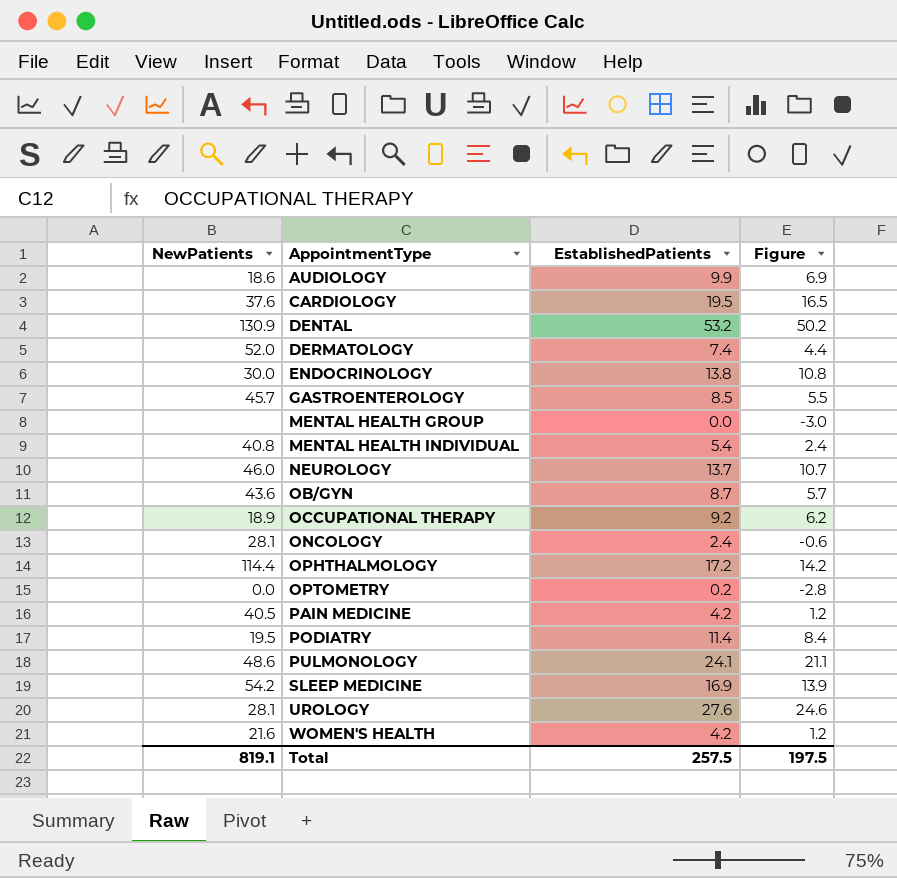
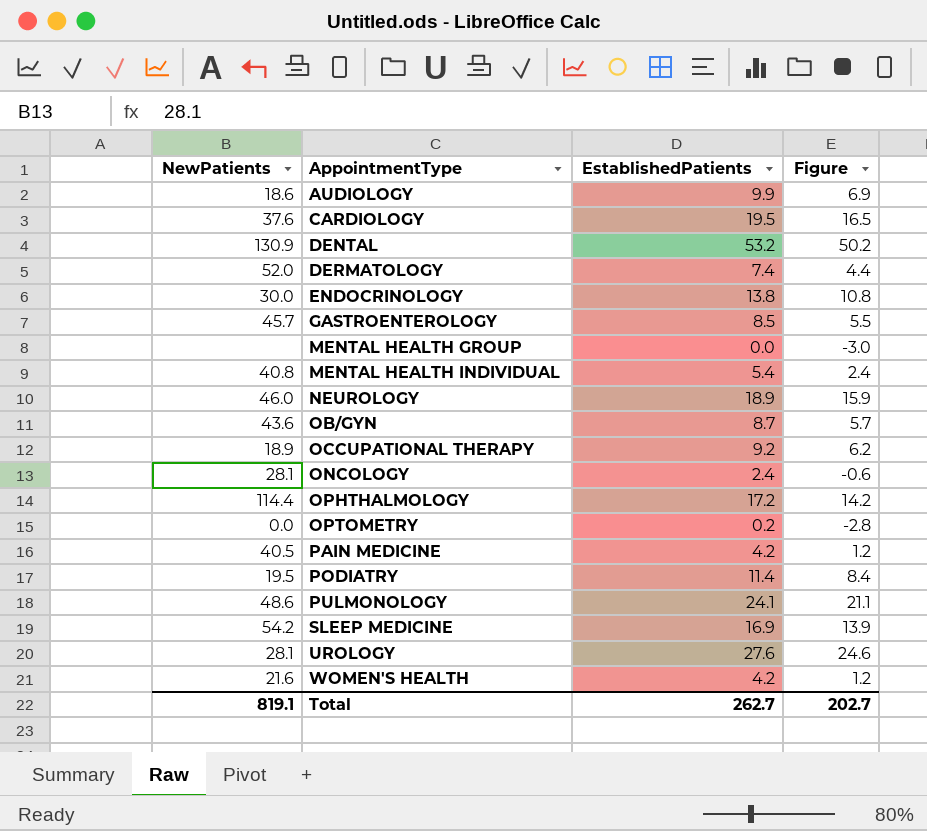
NEUROLOGY | EstablishedPatients: 13.7 -> 18.9
NEUROLOGY | Figure: 10.7 -> 15.9
Total | EstablishedPatients: 257.5 -> 262.7
Total | Figure: 197.5 -> 202.7

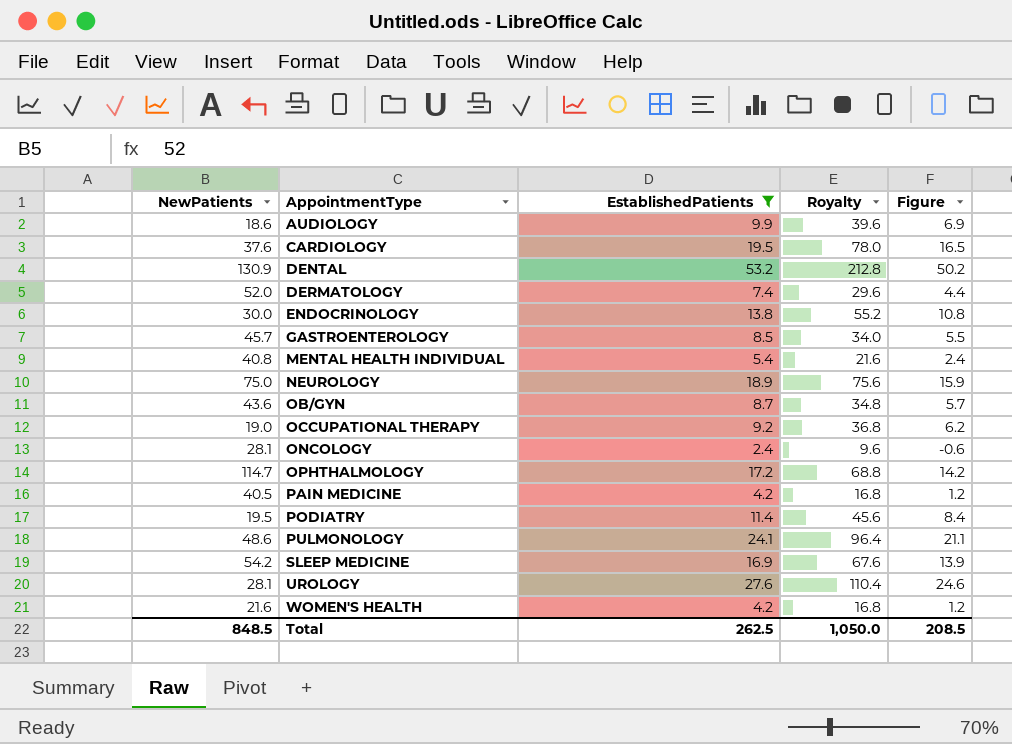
filter: none -> EstablishedPatients >= 2.4
column Royalty | formula: none -> [EstablishedPatients] * 4
NEUROLOGY | NewPatients: 46.0 -> 75.0
OCCUPATIONAL THERAPY | NewPatients: 18.9 -> 19.0
OPHTHALMOLOGY | NewPatients: 114.4 -> 114.7
Total | NewPatients: 819.1 -> 848.5
Total | EstablishedPatients: 262.7 -> 262.5
Total | Figure: 202.7 -> 208.5

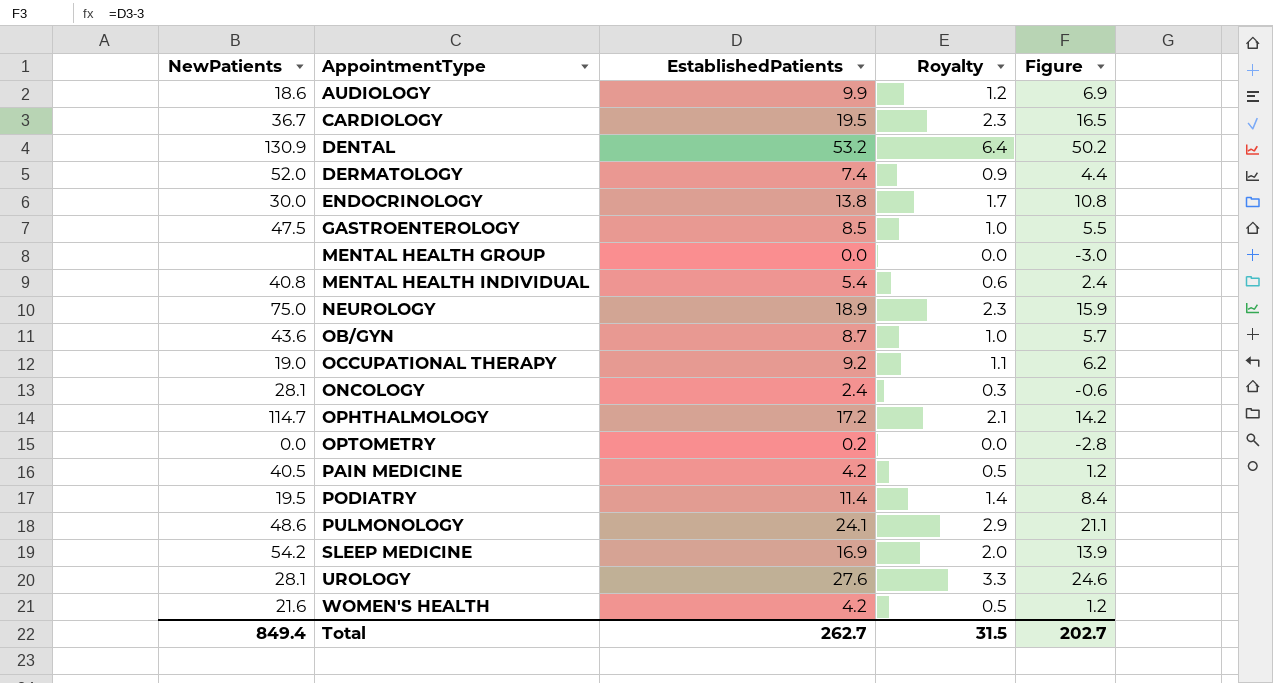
filter: EstablishedPatients >= 2.4 -> none
column Royalty | formula: [EstablishedPatients] * 4 -> [EstablishedPatients] * 0.12
CARDIOLOGY | NewPatients: 37.6 -> 36.7
GASTROENTEROLOGY | NewPatients: 45.7 -> 47.5
Total | NewPatients: 848.5 -> 849.4
Total | EstablishedPatients: 262.5 -> 262.7
Total | Royalty: 1,050.0 -> 31.5
Total | Figure: 208.5 -> 202.7

